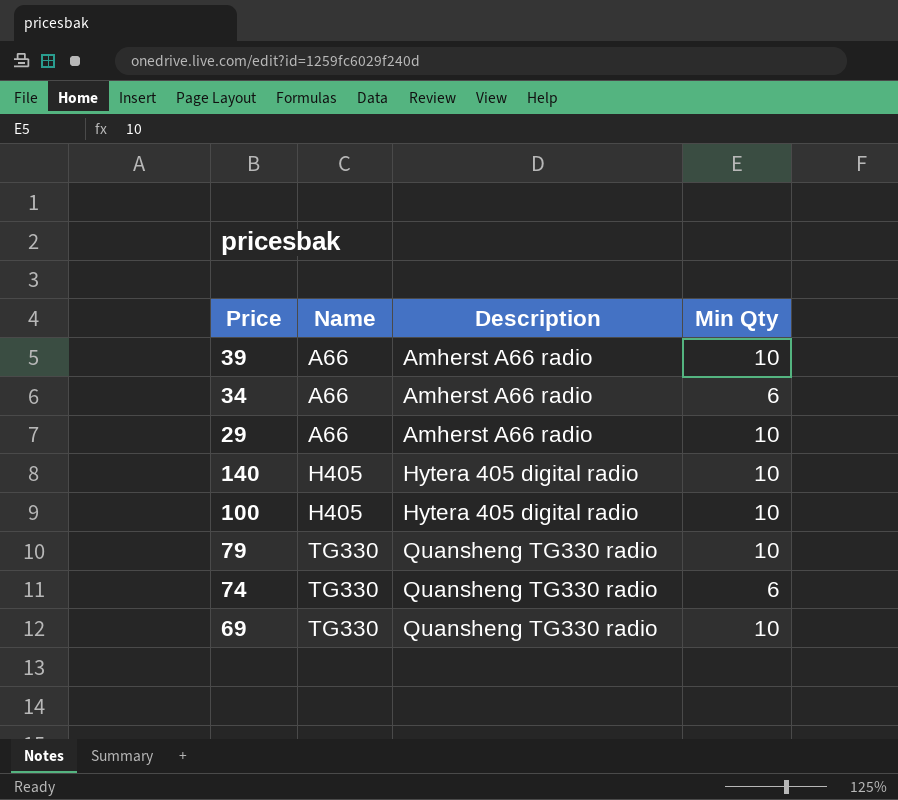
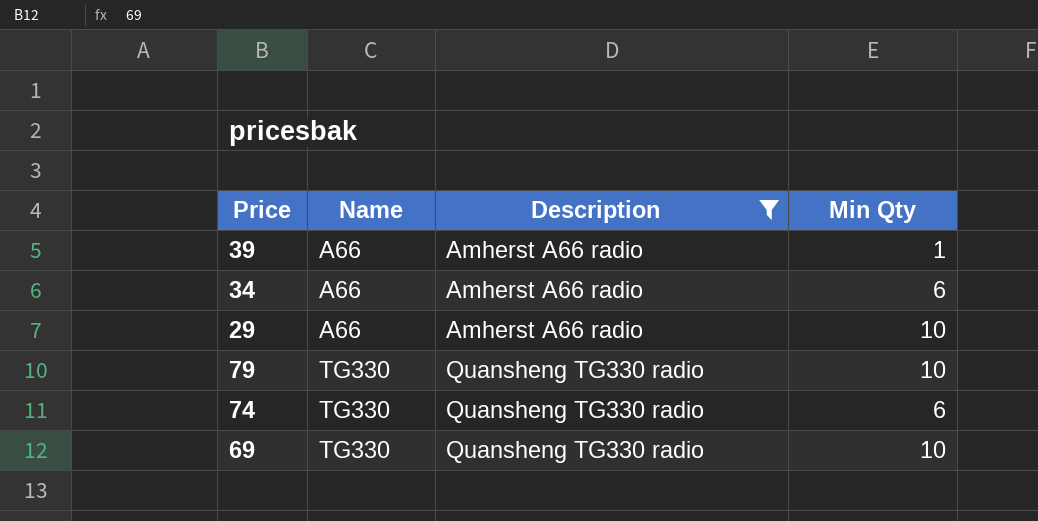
filter: none -> Description != Hytera 405 digital radio
39 | Min Qty: 10 -> 1

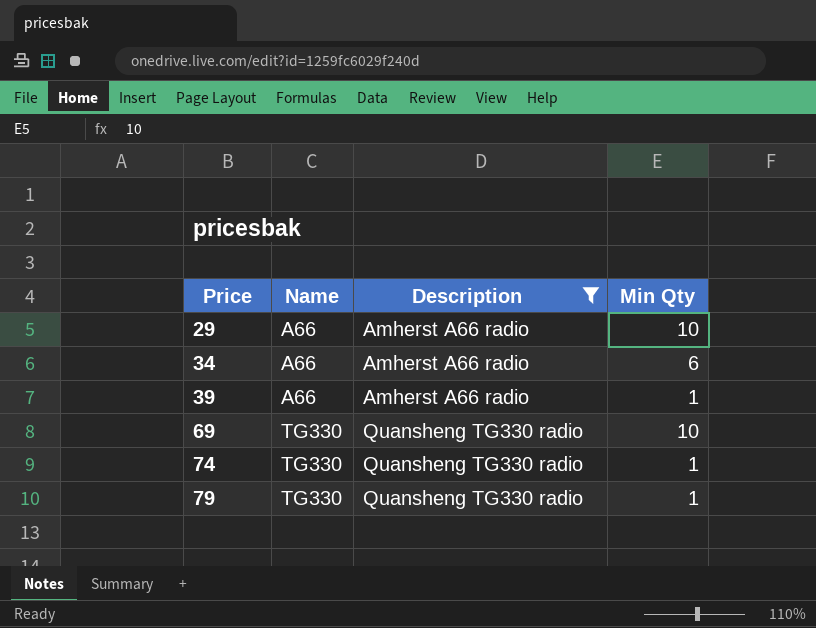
row order: Name ascending -> Price ascending
74 | Min Qty: 6 -> 1
79 | Min Qty: 10 -> 1

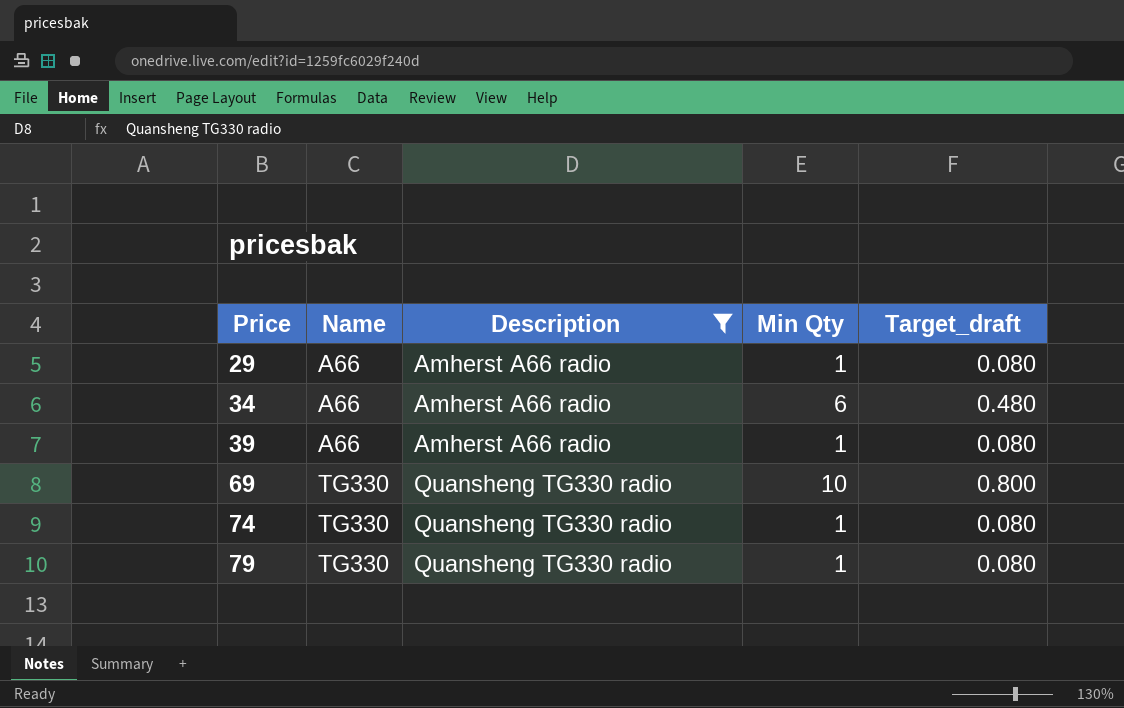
column Target_draft | formula: none -> [Min Qty] * 0.08
29 | Min Qty: 10 -> 1

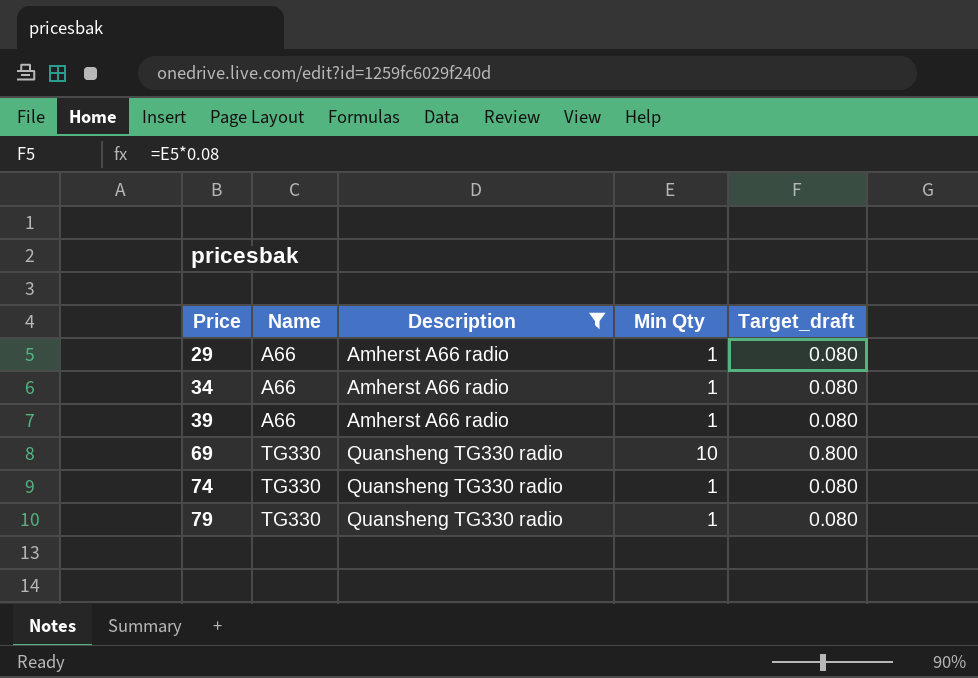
34 | Min Qty: 6 -> 1
34 | Target_draft: 0.480 -> 0.080

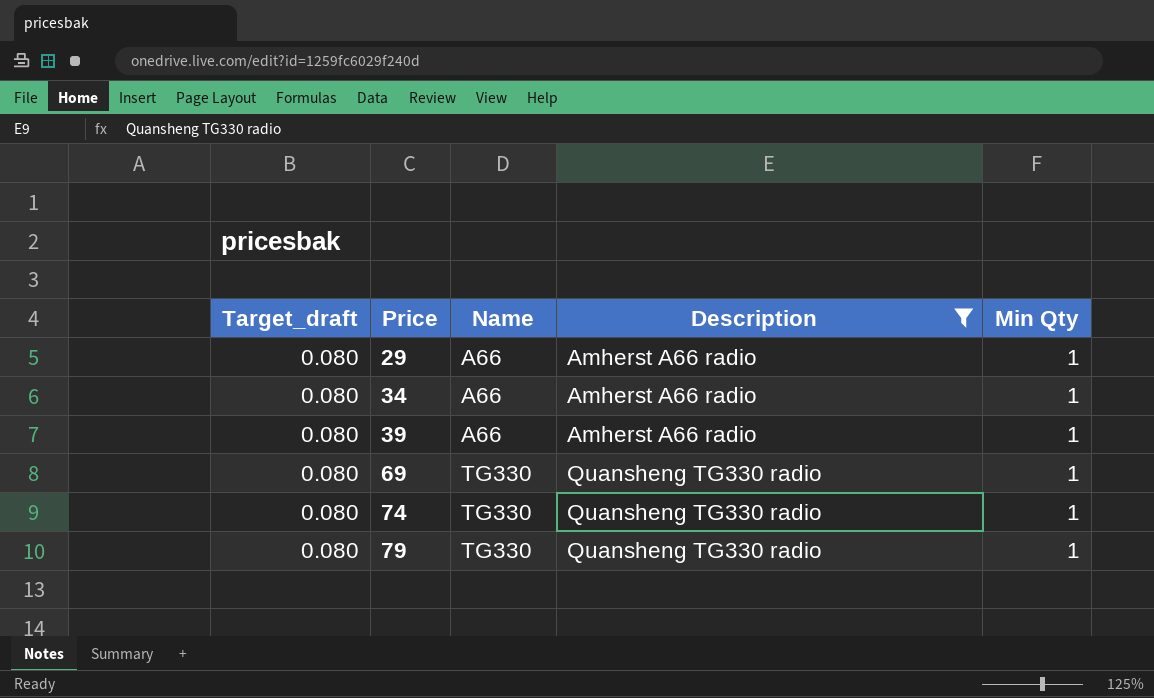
column Target_draft | position: 5 -> 1
69 | Target_draft: 0.800 -> 0.080
69 | Min Qty: 10 -> 1

